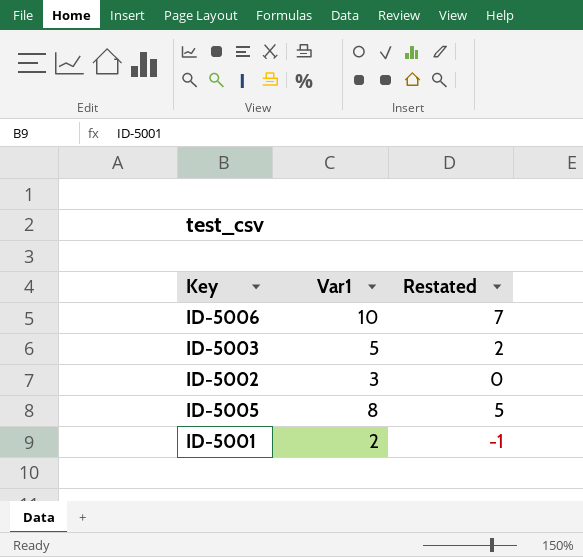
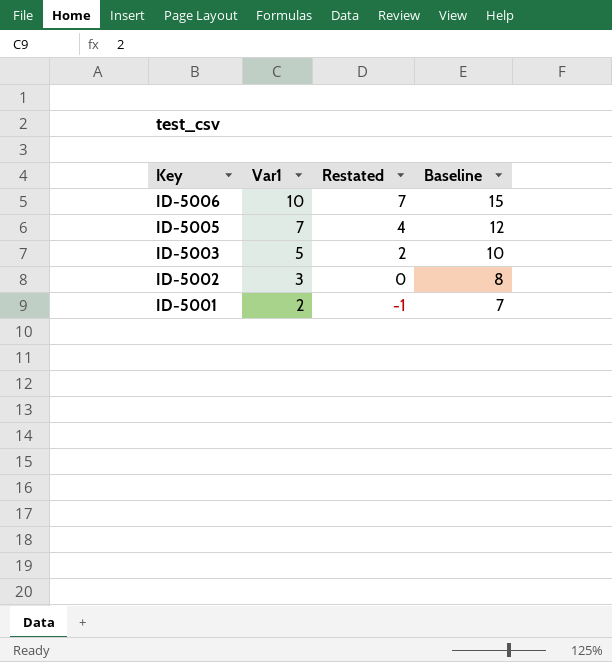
row order: none -> Key descending
column Baseline | formula: none -> [Var1] + 5
ID-5005 | Var1: 8 -> 7
ID-5005 | Restated: 5 -> 4

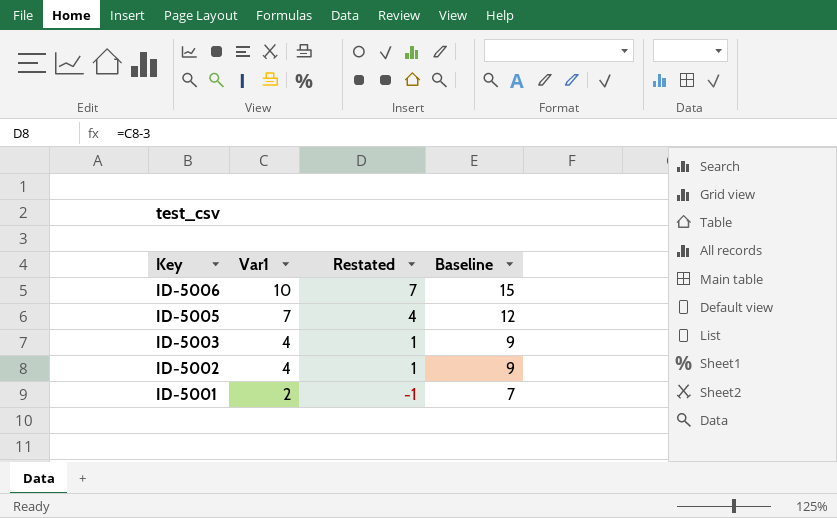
ID-5003 | Var1: 5 -> 4
ID-5003 | Restated: 2 -> 1
ID-5003 | Baseline: 10 -> 9
ID-5002 | Var1: 3 -> 4
ID-5002 | Restated: 0 -> 1
ID-5002 | Baseline: 8 -> 9

